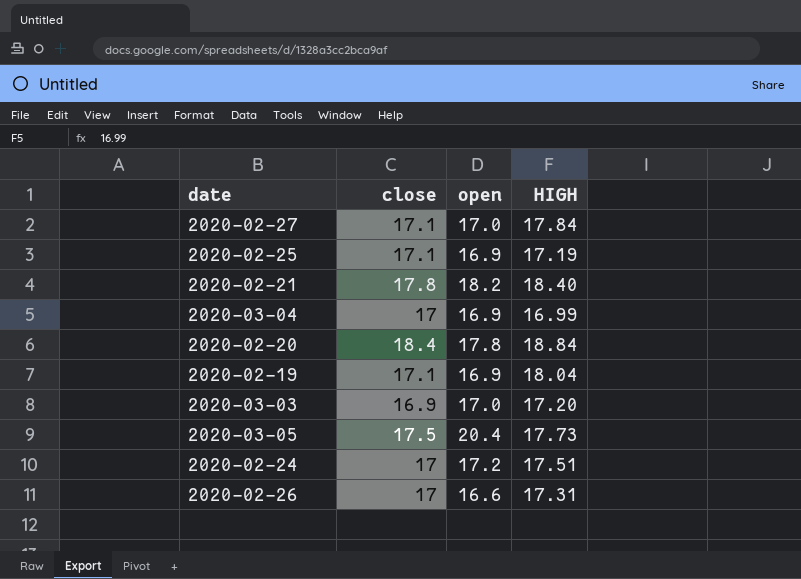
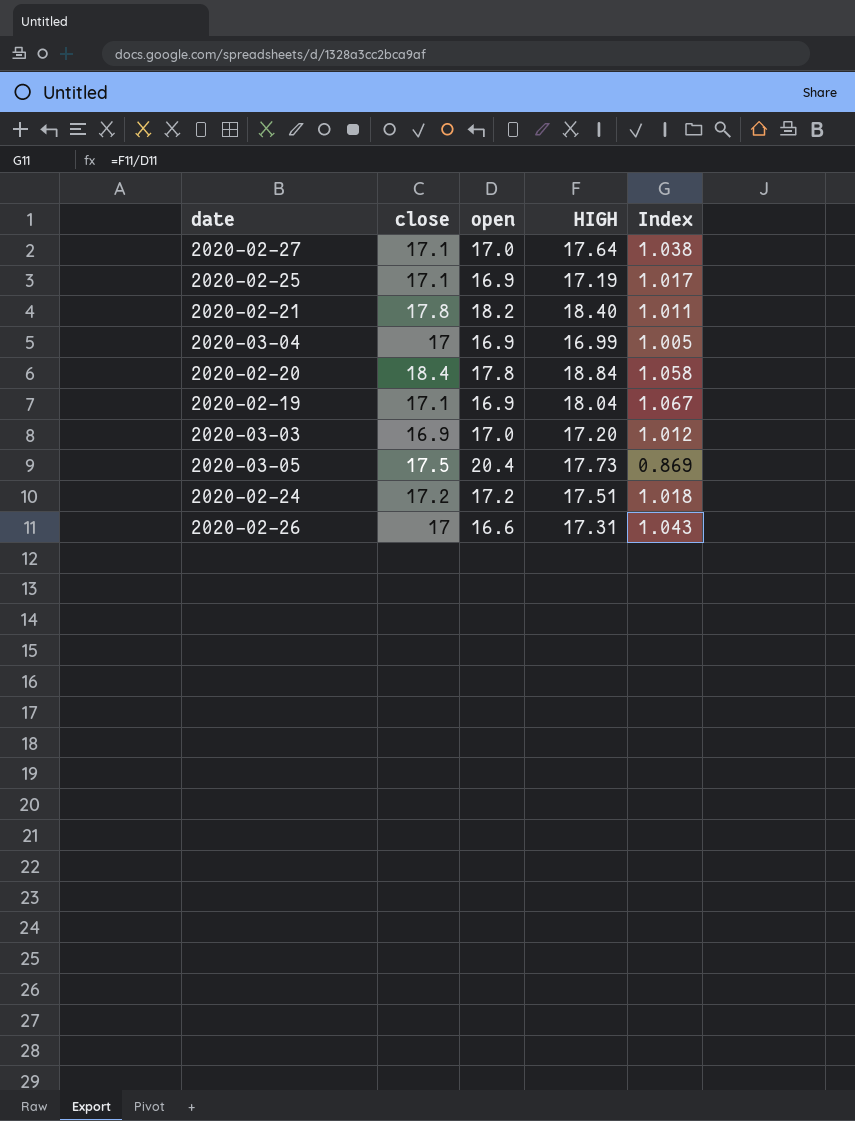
column Index | formula: none -> [HIGH] / [open]
2020-02-27 | HIGH: 17.84 -> 17.64
2020-02-24 | close: 17 -> 17.2

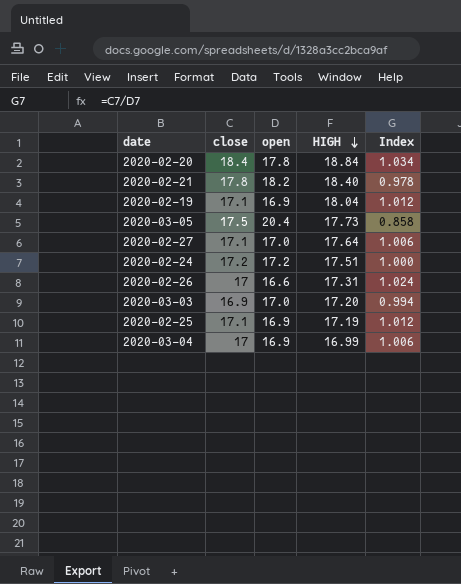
row order: none -> HIGH descending
column Index | formula: [HIGH] / [open] -> [close] / [open]

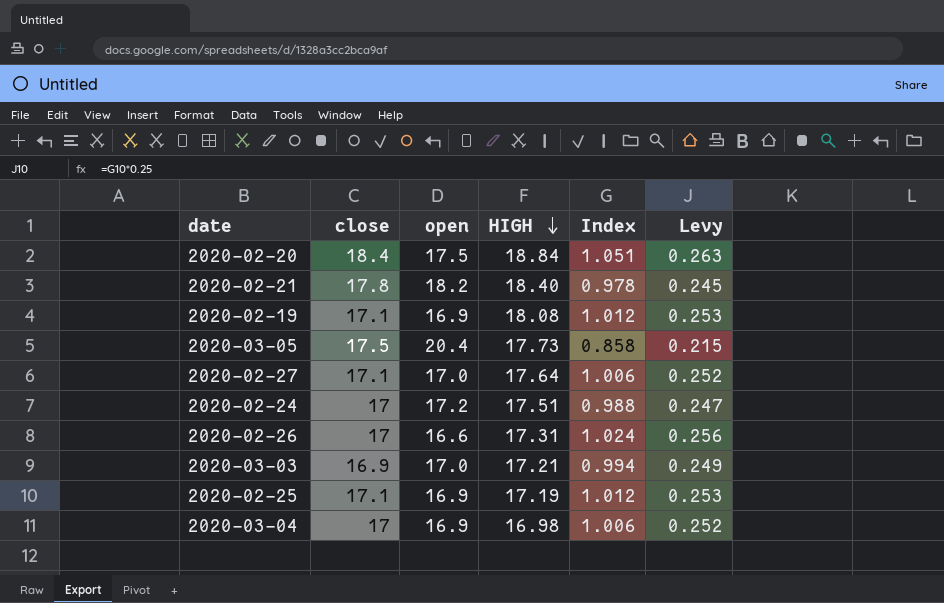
column Levy | formula: none -> [Index] * 0.25
2020-02-20 | open: 17.8 -> 17.5
2020-02-20 | Index: 1.034 -> 1.051
2020-02-19 | HIGH: 18.04 -> 18.08
2020-02-24 | close: 17.2 -> 17
2020-02-24 | Index: 1.000 -> 0.988
2020-03-03 | HIGH: 17.20 -> 17.21
2020-03-04 | HIGH: 16.99 -> 16.98

